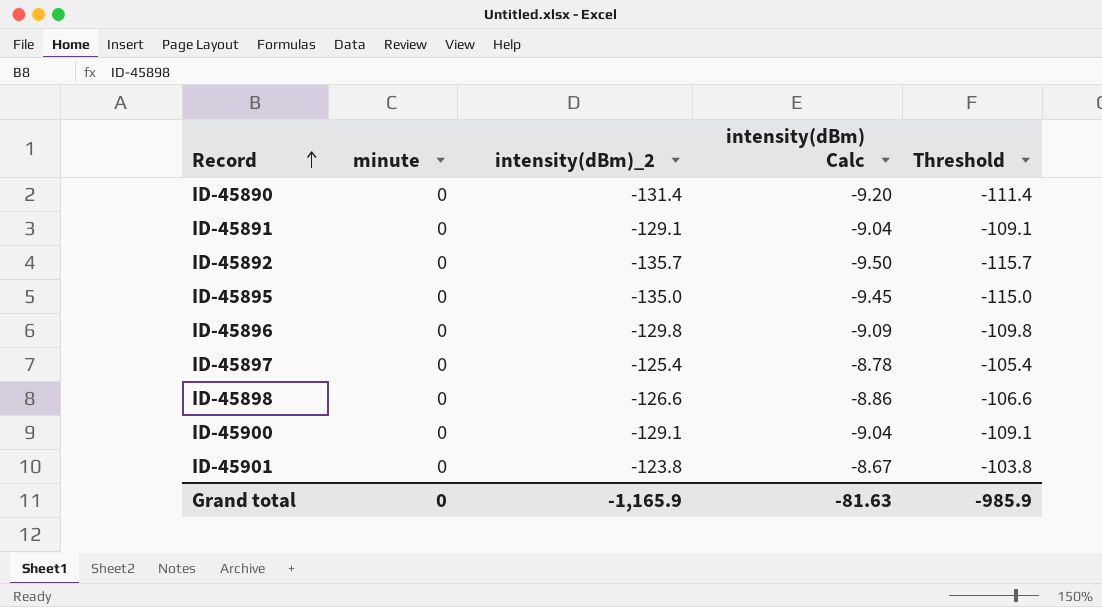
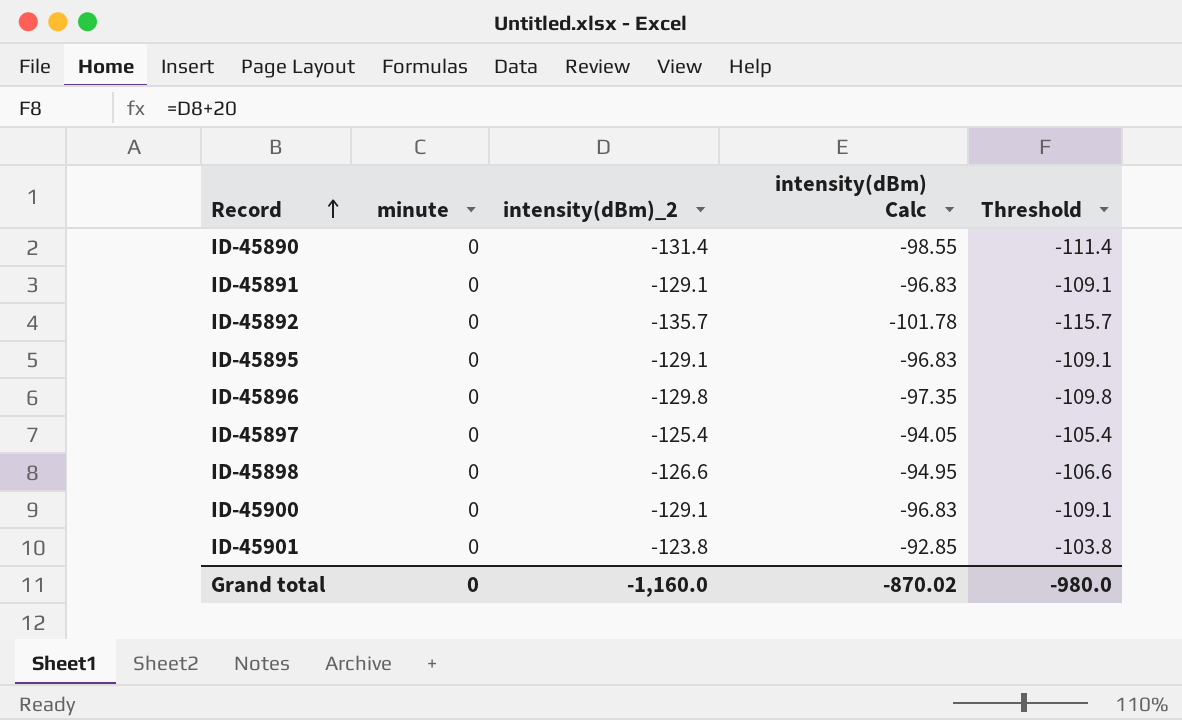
column intensity(dBm) Calc | formula: [intensity(dBm)_2] * 0.07 -> [intensity(dBm)_2] * 0.75
ID-45895 | intensity(dBm)_2: -135.0 -> -129.1
ID-45895 | Threshold: -115.0 -> -109.1
Grand total | intensity(dBm)_2: -1,165.9 -> -1,160.0
Grand total | intensity(dBm) Calc: -81.63 -> -870.02
Grand total | Threshold: -985.9 -> -980.0

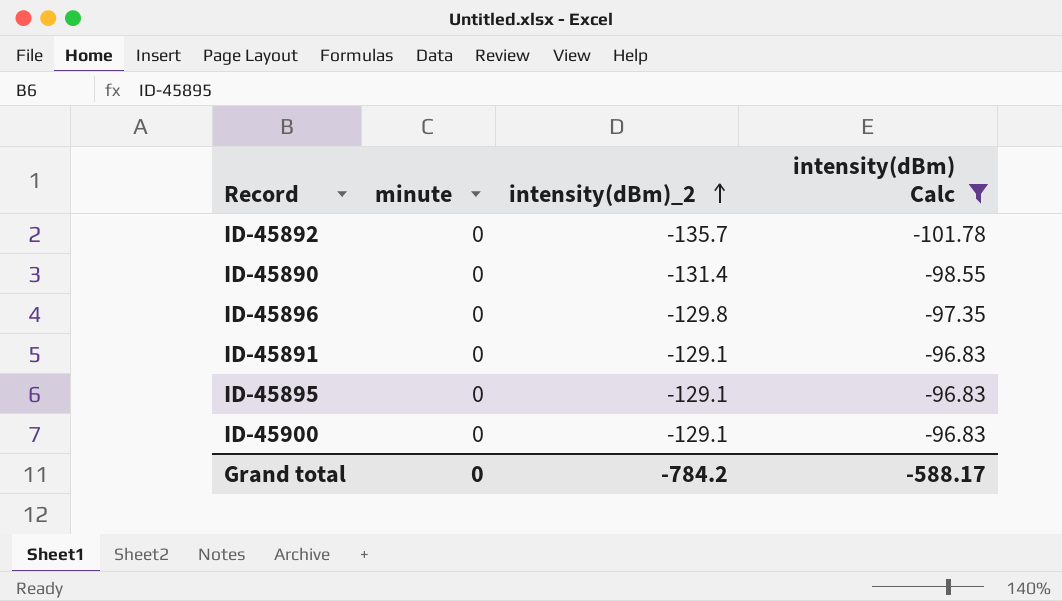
filter: none -> intensity(dBm) Calc <= -96.83
row order: Record ascending -> intensity(dBm)_2 ascending
column Threshold | formula: [intensity(dBm)_2] + 20 -> none
Grand total | intensity(dBm)_2: -1,160.0 -> -784.2
Grand total | intensity(dBm) Calc: -870.02 -> -588.17

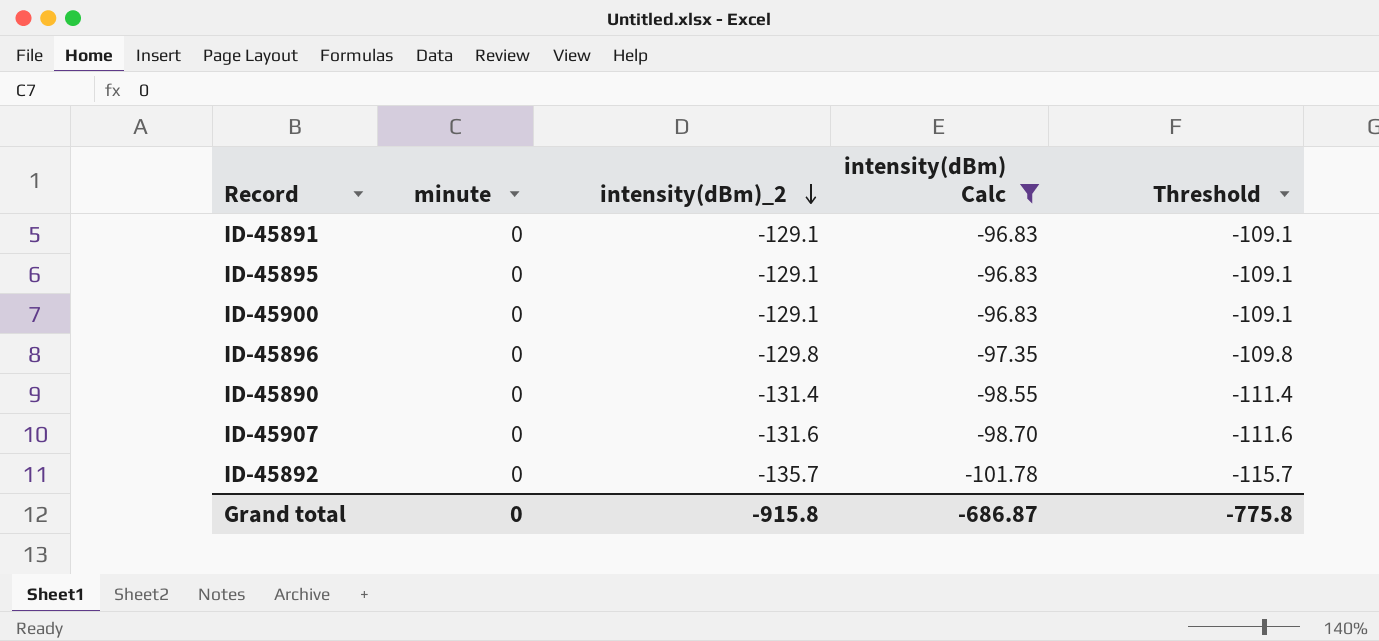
row order: intensity(dBm)_2 ascending -> intensity(dBm)_2 descending
column Threshold | formula: none -> [intensity(dBm)_2] + 20
row ID-45907: none -> 0 | -131.6 | -98.70 | -111.6
Grand total | intensity(dBm)_2: -784.2 -> -915.8
Grand total | intensity(dBm) Calc: -588.17 -> -686.87

